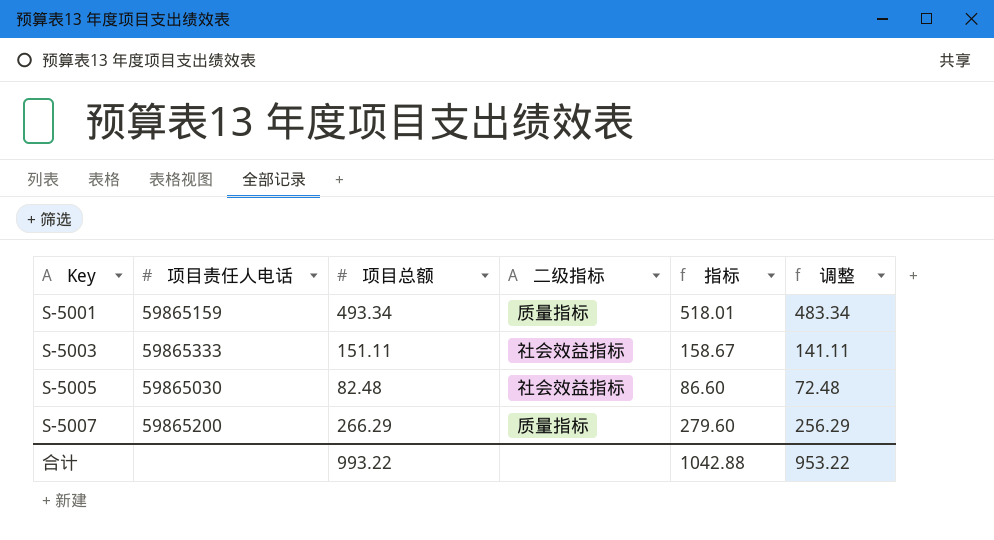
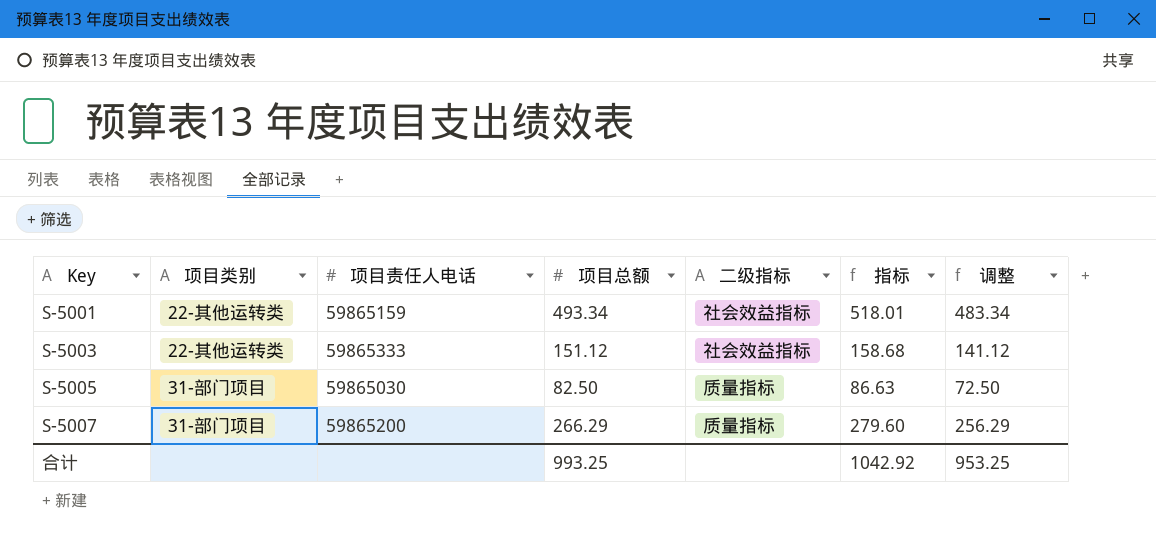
column 项目类别 | position: none -> 2
S-5001 | 二级指标: 质量指标 -> 社会效益指标
S-5003 | 项目总额: 151.11 -> 151.12
S-5003 | 指标: 158.67 -> 158.68
S-5003 | 调整: 141.11 -> 141.12
S-5005 | 项目总额: 82.48 -> 82.50
S-5005 | 二级指标: 社会效益指标 -> 质量指标
S-5005 | 指标: 86.60 -> 86.63
S-5005 | 调整: 72.48 -> 72.50
合计 | 项目总额: 993.22 -> 993.25
合计 | 指标: 1042.88 -> 1042.92
合计 | 调整: 953.22 -> 953.25

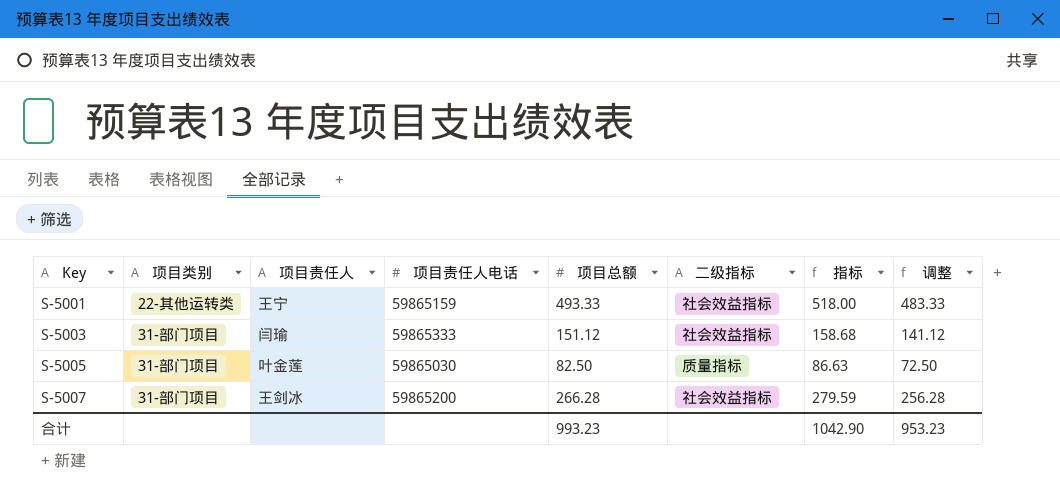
column 项目责任人 | position: none -> 3
S-5001 | 项目总额: 493.34 -> 493.33
S-5001 | 指标: 518.01 -> 518.00
S-5001 | 调整: 483.34 -> 483.33
S-5003 | 项目类别: 22-其他运转类 -> 31-部门项目
S-5007 | 项目总额: 266.29 -> 266.28
S-5007 | 二级指标: 质量指标 -> 社会效益指标
S-5007 | 指标: 279.60 -> 279.59
S-5007 | 调整: 256.29 -> 256.28
合计 | 项目总额: 993.25 -> 993.23
合计 | 指标: 1042.92 -> 1042.90
合计 | 调整: 953.25 -> 953.23

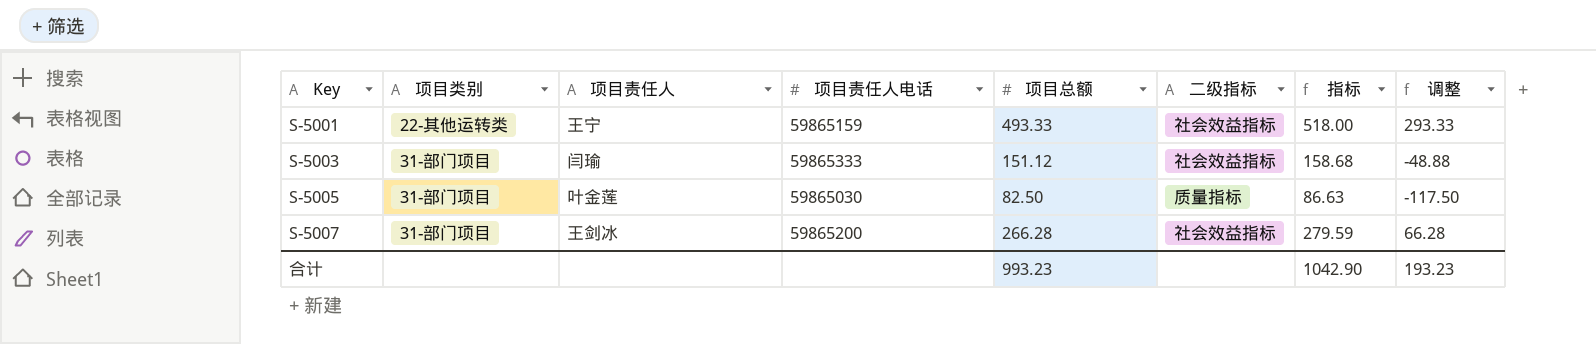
column 调整 | formula: [项目总额] - 10 -> [项目总额] - 200
合计 | 调整: 953.23 -> 193.23

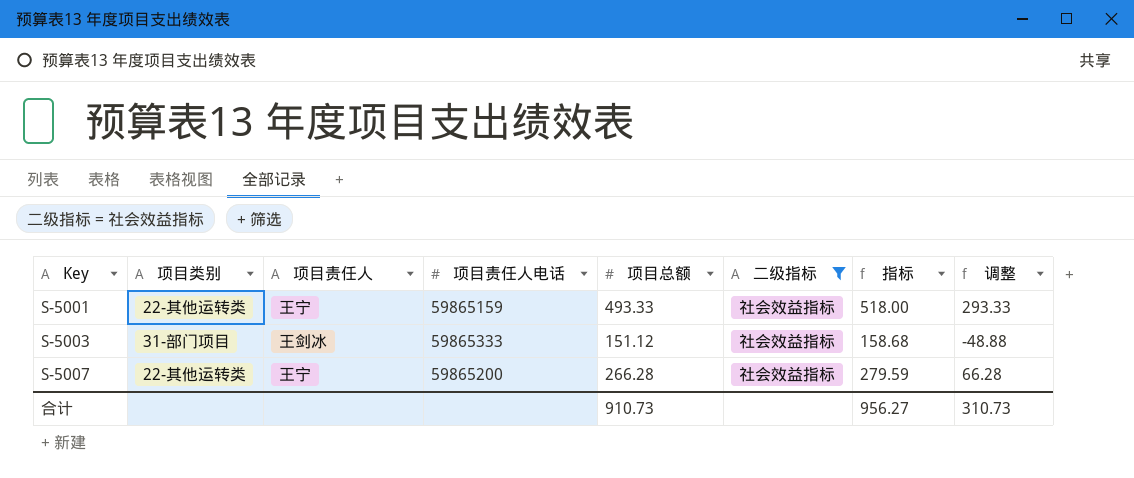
filter: none -> 二级指标 = 社会效益指标
S-5003 | 项目责任人: 闫瑜 -> 王剑冰
S-5007 | 项目类别: 31-部门项目 -> 22-其他运转类
S-5007 | 项目责任人: 王剑冰 -> 王宁
合计 | 项目总额: 993.23 -> 910.73
合计 | 指标: 1042.90 -> 956.27
合计 | 调整: 193.23 -> 310.73

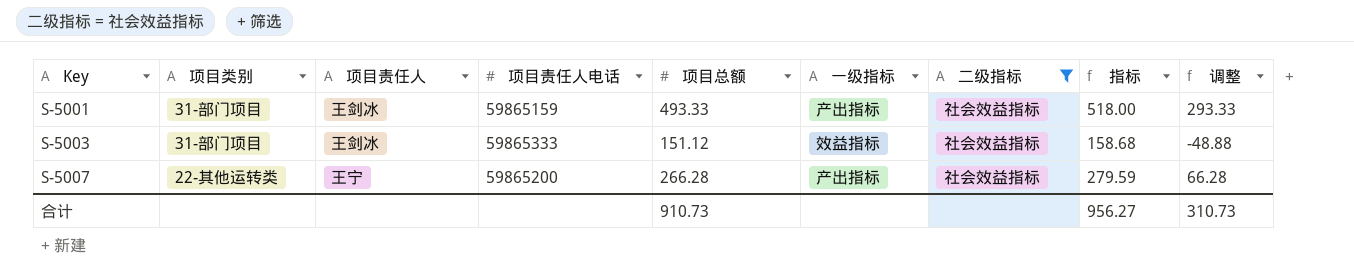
column 一级指标 | position: none -> 6
S-5001 | 项目类别: 22-其他运转类 -> 31-部门项目
S-5001 | 项目责任人: 王宁 -> 王剑冰

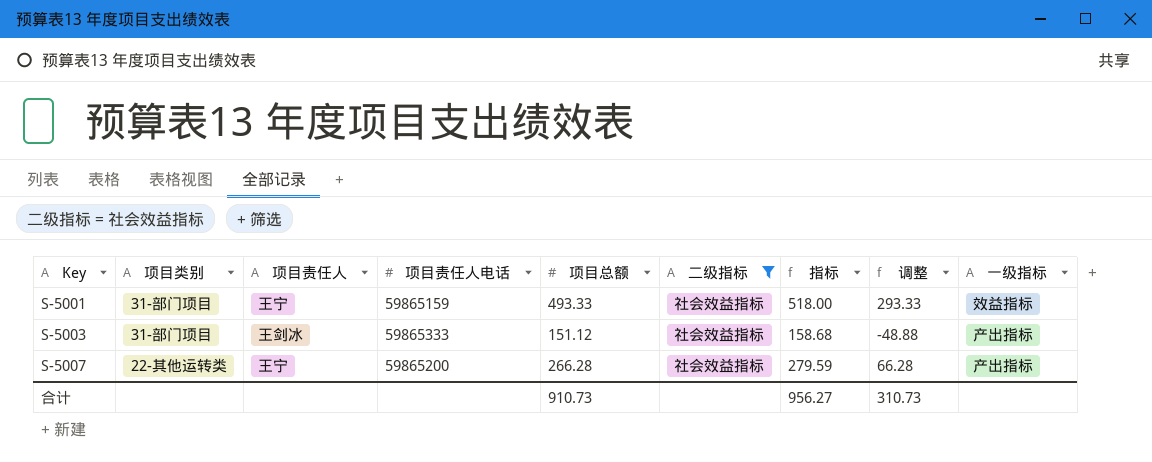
column 一级指标 | position: 6 -> 9
S-5001 | 项目责任人: 王剑冰 -> 王宁
S-5001 | 一级指标: 产出指标 -> 效益指标
S-5003 | 一级指标: 效益指标 -> 产出指标

